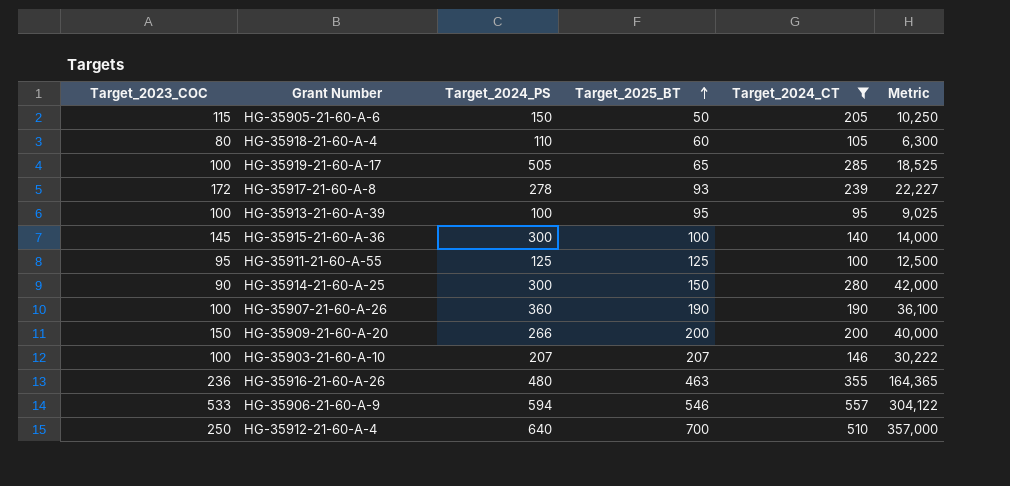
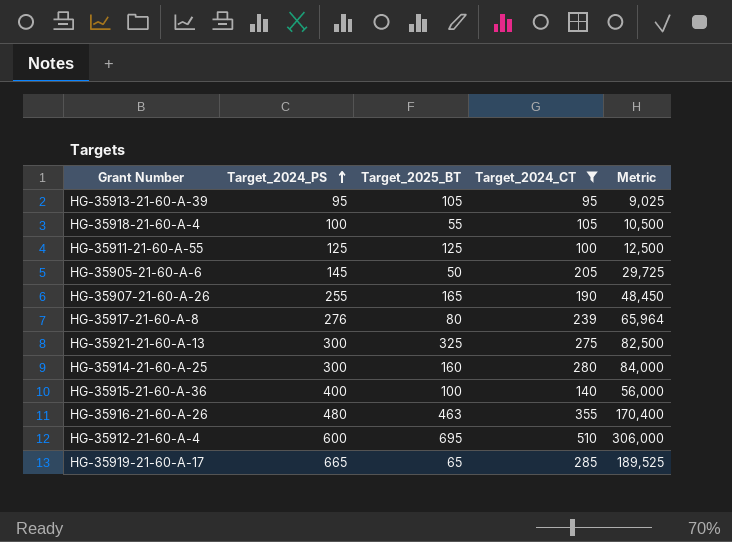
row order: Target_2025_BT ascending -> Target_2024_PS ascending
column Target_2023_COC | position: 1 -> none
column Metric | formula: [Target_2025_BT] * [Target_2024_CT] -> [Target_2024_PS] * [Target_2024_CT]
row HG-35909-21-60-A-20: 150 | 266 | 200 | 200 | 40,000 -> none
row HG-35903-21-60-A-10: 100 | 207 | 207 | 146 | 30,222 -> none
row HG-35906-21-60-A-9: 533 | 594 | 546 | 557 | 304,122 -> none
HG-35913-21-60-A-39 | Target_2024_PS: 100 -> 95
HG-35913-21-60-A-39 | Target_2025_BT: 95 -> 105
HG-35918-21-60-A-4 | Target_2024_PS: 110 -> 100
HG-35918-21-60-A-4 | Target_2025_BT: 60 -> 55
HG-35905-21-60-A-6 | Target_2024_PS: 150 -> 145
HG-35907-21-60-A-26 | Target_2024_PS: 360 -> 255
HG-35907-21-60-A-26 | Target_2025_BT: 190 -> 165
HG-35917-21-60-A-8 | Target_2024_PS: 278 -> 276
HG-35917-21-60-A-8 | Target_2025_BT: 93 -> 80
row HG-35921-21-60-A-13: none -> 300 | 325 | 275 | 82,500
HG-35914-21-60-A-25 | Target_2025_BT: 150 -> 160
HG-35915-21-60-A-36 | Target_2024_PS: 300 -> 400
HG-35912-21-60-A-4 | Target_2024_PS: 640 -> 600
HG-35912-21-60-A-4 | Target_2025_BT: 700 -> 695
HG-35919-21-60-A-17 | Target_2024_PS: 505 -> 665

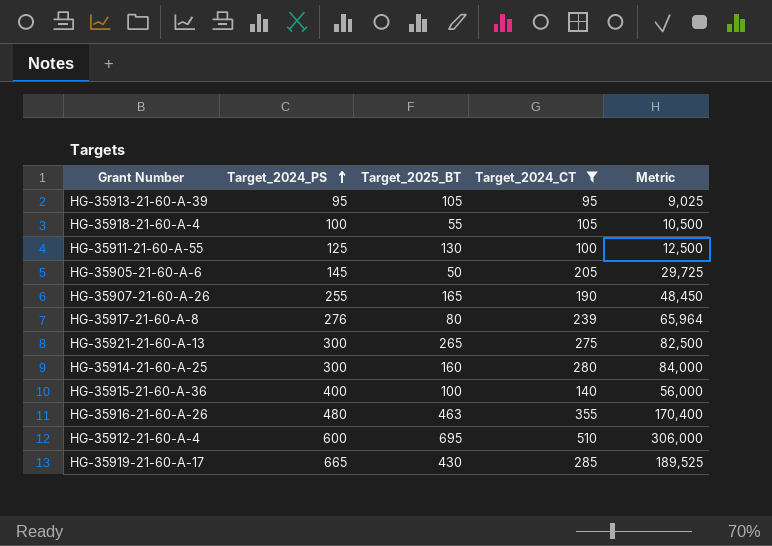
HG-35911-21-60-A-55 | Target_2025_BT: 125 -> 130
HG-35921-21-60-A-13 | Target_2025_BT: 325 -> 265
HG-35919-21-60-A-17 | Target_2025_BT: 65 -> 430

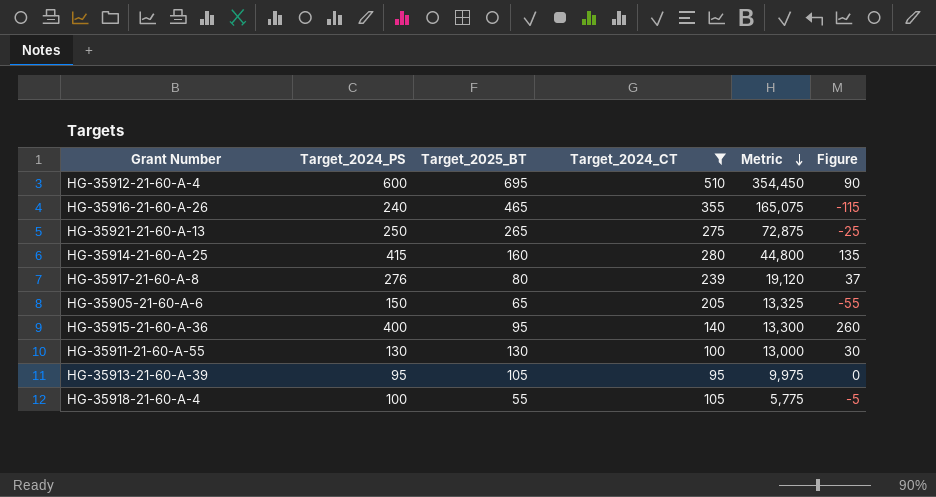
row order: Target_2024_PS ascending -> Metric descending
column Metric | formula: [Target_2024_PS] * [Target_2024_CT] -> [Target_2025_BT] * [Target_2024_CT]
column Figure | formula: none -> [Target_2024_PS] - [Target_2024_CT]
row HG-35907-21-60-A-26: 255 | 165 | 190 | 48,450 -> none
row HG-35919-21-60-A-17: 665 | 430 | 285 | 189,525 -> none
HG-35916-21-60-A-26 | Target_2024_PS: 480 -> 240
HG-35916-21-60-A-26 | Target_2025_BT: 463 -> 465
HG-35921-21-60-A-13 | Target_2024_PS: 300 -> 250
HG-35914-21-60-A-25 | Target_2024_PS: 300 -> 415
HG-35905-21-60-A-6 | Target_2024_PS: 145 -> 150
HG-35905-21-60-A-6 | Target_2025_BT: 50 -> 65
HG-35915-21-60-A-36 | Target_2025_BT: 100 -> 95
HG-35911-21-60-A-55 | Target_2024_PS: 125 -> 130

